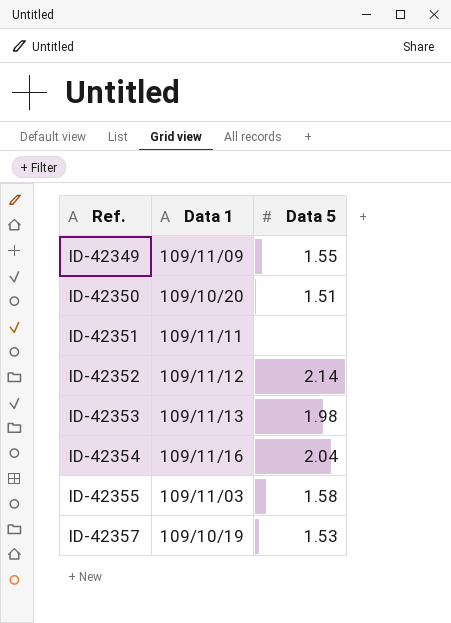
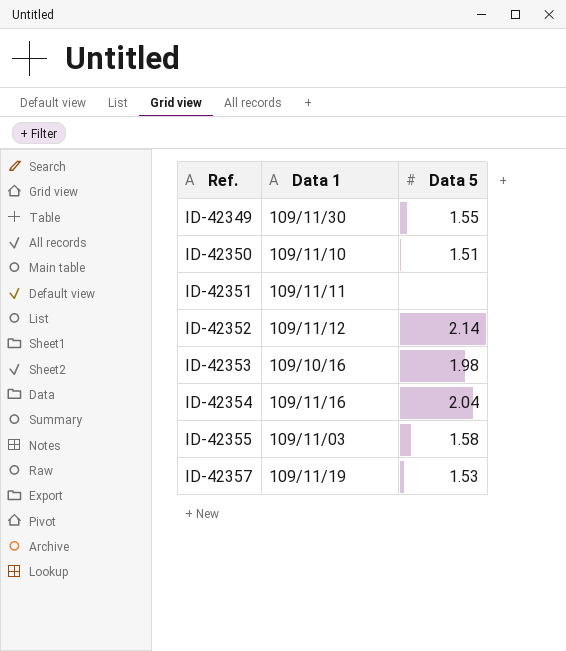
ID-42349 | Data 1: 109/11/09 -> 109/11/30
ID-42350 | Data 1: 109/10/20 -> 109/11/10
ID-42353 | Data 1: 109/11/13 -> 109/10/16
ID-42357 | Data 1: 109/10/19 -> 109/11/19

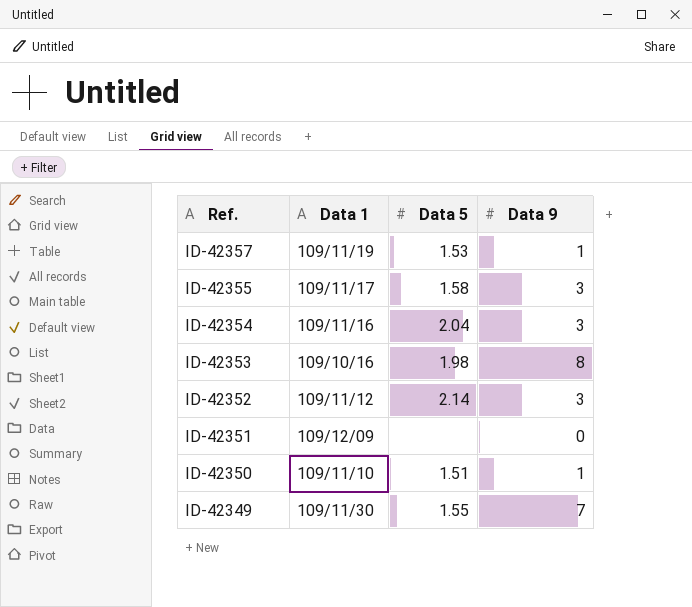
row order: Ref. ascending -> Ref. descending
column Data 9 | position: none -> 4
ID-42355 | Data 1: 109/11/03 -> 109/11/17
ID-42351 | Data 1: 109/11/11 -> 109/12/09

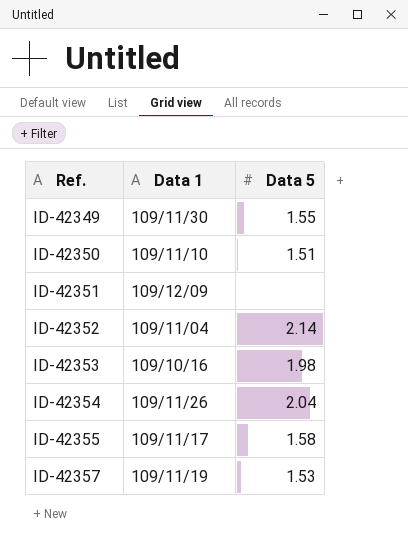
row order: Ref. descending -> Ref. ascending
column Data 9 | position: 4 -> none
ID-42352 | Data 1: 109/11/12 -> 109/11/04
ID-42354 | Data 1: 109/11/16 -> 109/11/26

